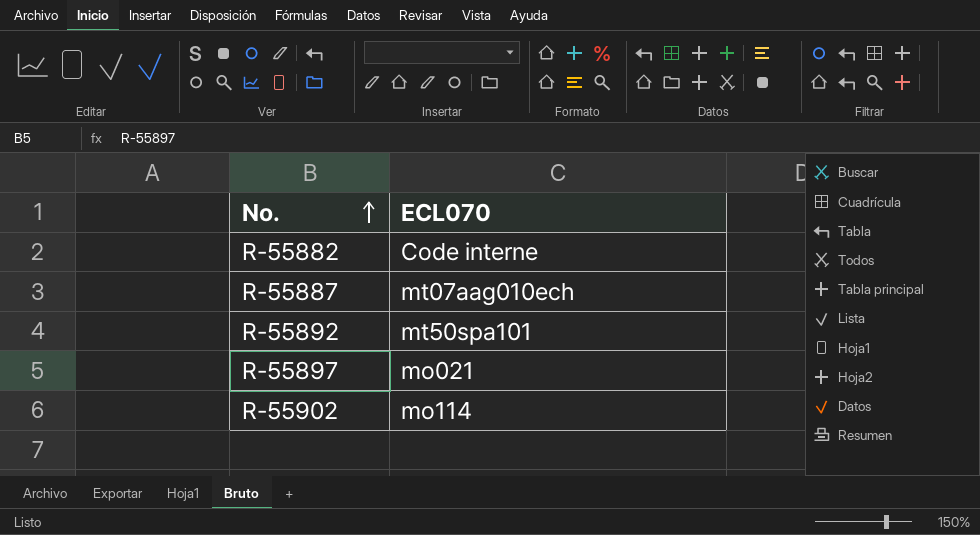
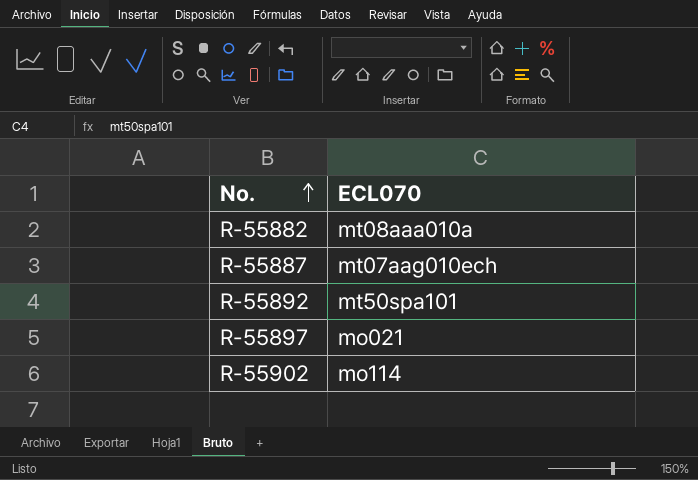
R-55882 | ECL070: Code interne -> mt08aaa010a

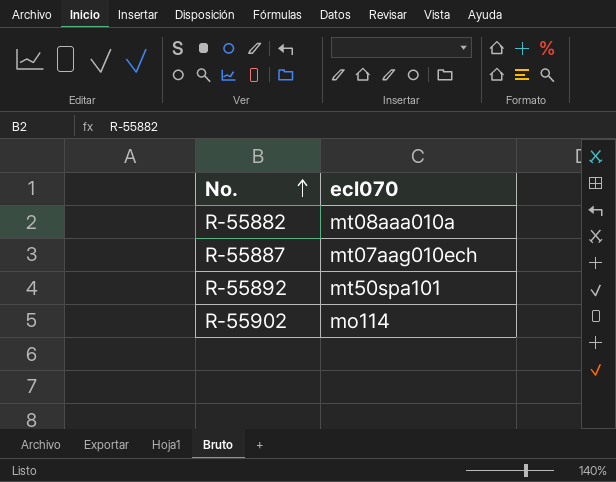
column name: ECL070 -> ecl070
row R-55897: mo021 -> none

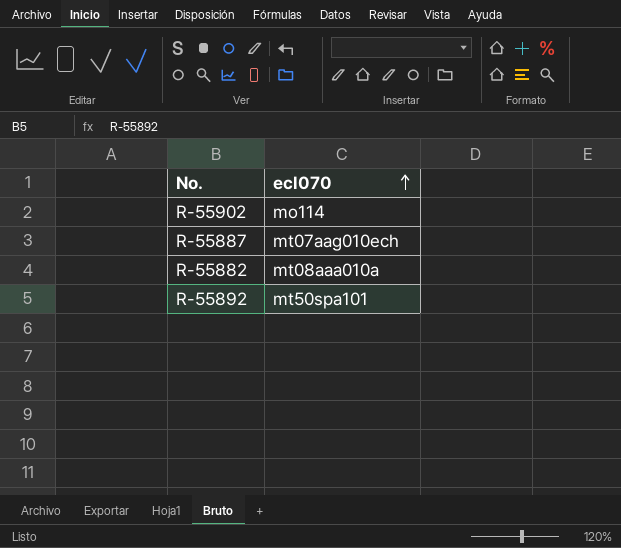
row order: No. ascending -> ecl070 ascending

